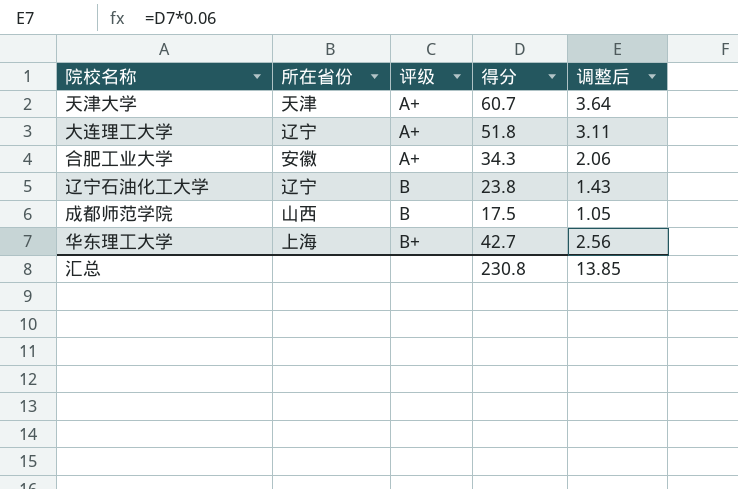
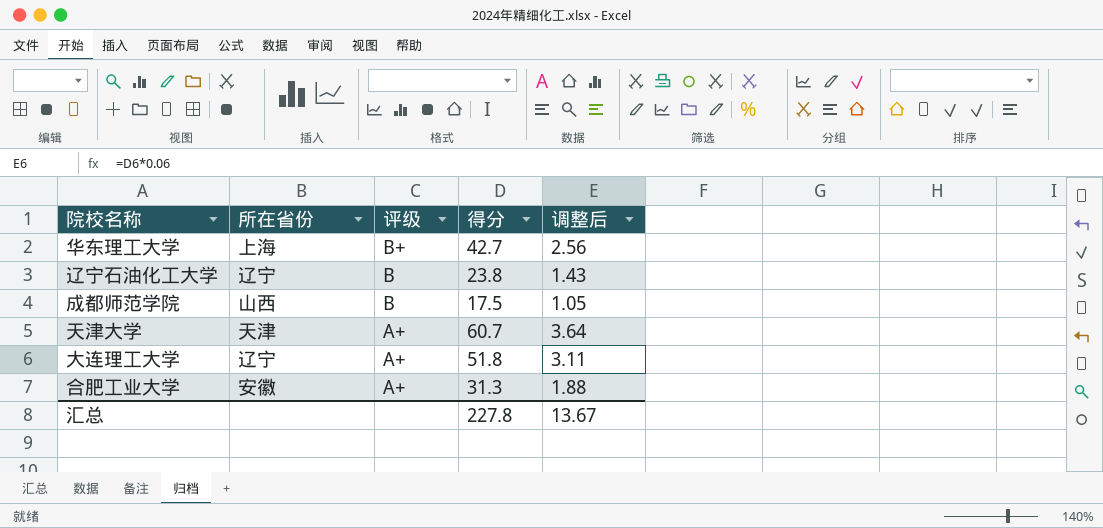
row order: 评级 ascending -> 评级 descending
合肥工业大学 | 得分: 34.3 -> 31.3
合肥工业大学 | 调整后: 2.06 -> 1.88
汇总 | 得分: 230.8 -> 227.8
汇总 | 调整后: 13.85 -> 13.67

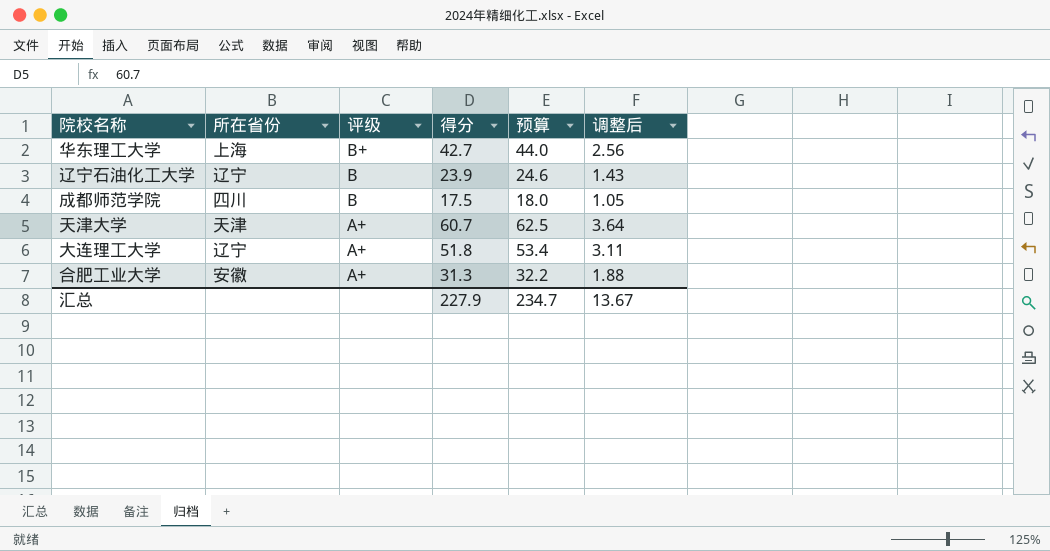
column 预算 | formula: none -> [得分] * 1.03
辽宁石油化工大学 | 得分: 23.8 -> 23.9
成都师范学院 | 所在省份: 山西 -> 四川
汇总 | 得分: 227.8 -> 227.9

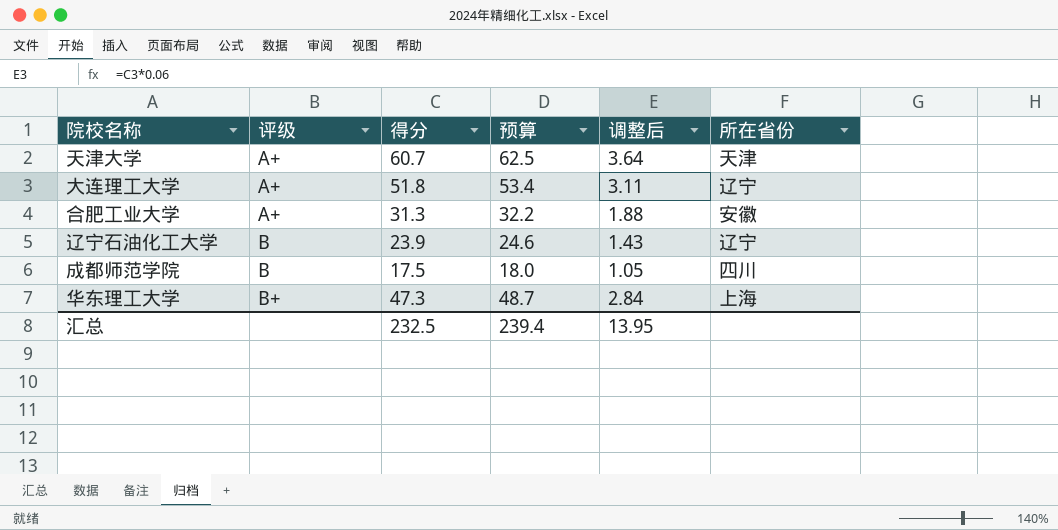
row order: 评级 descending -> 评级 ascending
column 所在省份 | position: 2 -> 6
华东理工大学 | 得分: 42.7 -> 47.3
华东理工大学 | 预算: 44.0 -> 48.7
华东理工大学 | 调整后: 2.56 -> 2.84
汇总 | 得分: 227.9 -> 232.5
汇总 | 预算: 234.7 -> 239.4
汇总 | 调整后: 13.67 -> 13.95

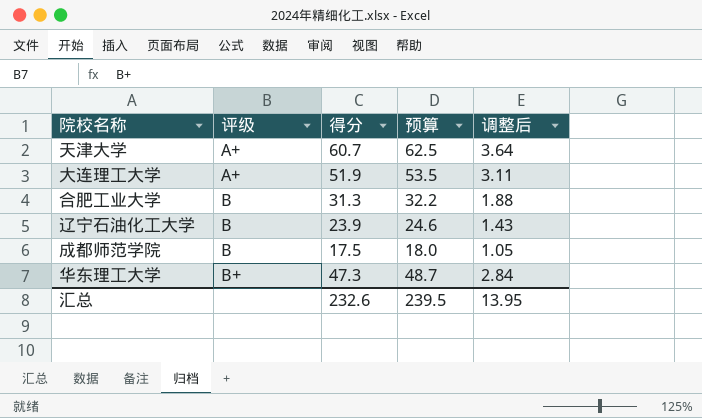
column 所在省份 | position: 6 -> none
大连理工大学 | 得分: 51.8 -> 51.9
大连理工大学 | 预算: 53.4 -> 53.5
合肥工业大学 | 评级: A+ -> B
汇总 | 得分: 232.5 -> 232.6
汇总 | 预算: 239.4 -> 239.5

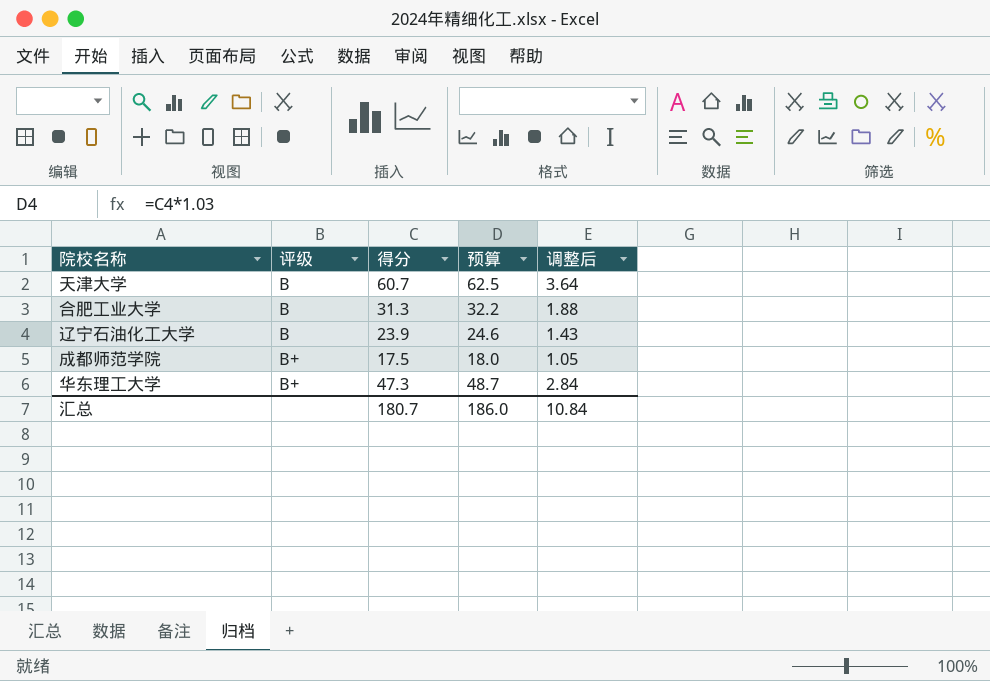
row 大连理工大学: A+ | 51.9 | 53.5 | 3.11 -> none
天津大学 | 评级: A+ -> B
成都师范学院 | 评级: B -> B+
汇总 | 得分: 232.6 -> 180.7
汇总 | 预算: 239.5 -> 186.0
汇总 | 调整后: 13.95 -> 10.84

